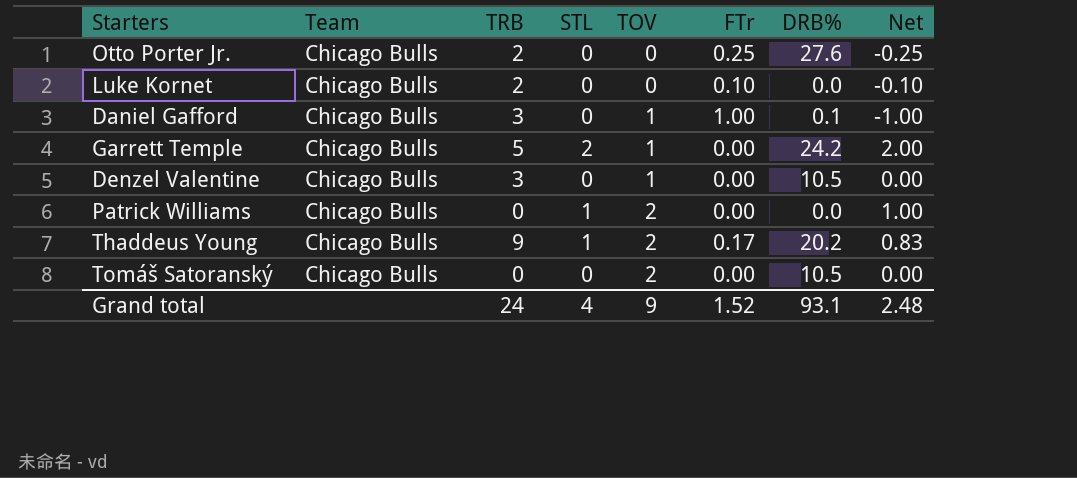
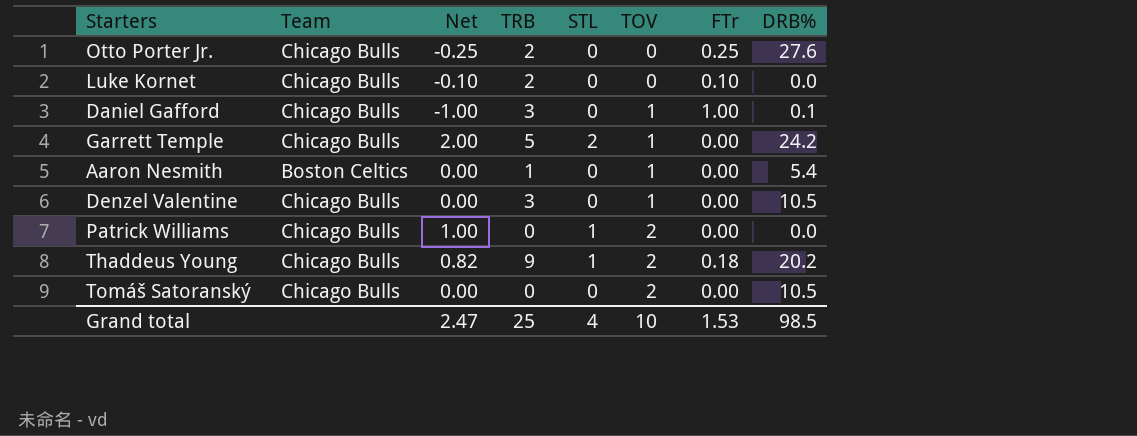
column Net | position: 8 -> 3
row Aaron Nesmith: none -> Boston Celtics | 0.00 | 1 | 0 | 1 | 0.00 | 5.4
Thaddeus Young | Net: 0.83 -> 0.82
Thaddeus Young | FTr: 0.17 -> 0.18
Grand total | Net: 2.48 -> 2.47
Grand total | TRB: 24 -> 25
Grand total | TOV: 9 -> 10
Grand total | FTr: 1.52 -> 1.53
Grand total | DRB%: 93.1 -> 98.5

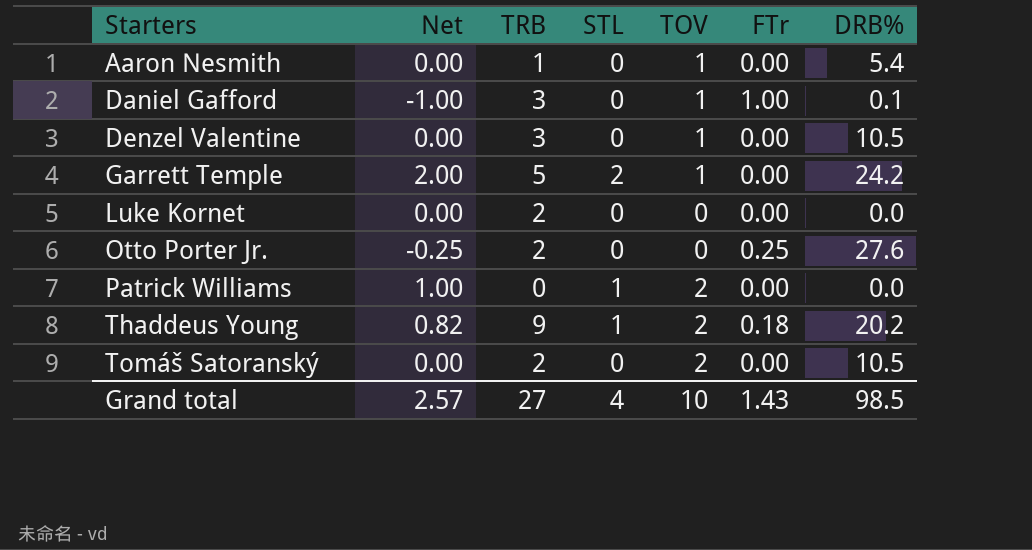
row order: TOV ascending -> Starters ascending
column Team | position: 2 -> none
Luke Kornet | Net: -0.10 -> 0.00
Luke Kornet | FTr: 0.10 -> 0.00
Tomáš Satoranský | TRB: 0 -> 2
Grand total | Net: 2.47 -> 2.57
Grand total | TRB: 25 -> 27
Grand total | FTr: 1.53 -> 1.43

